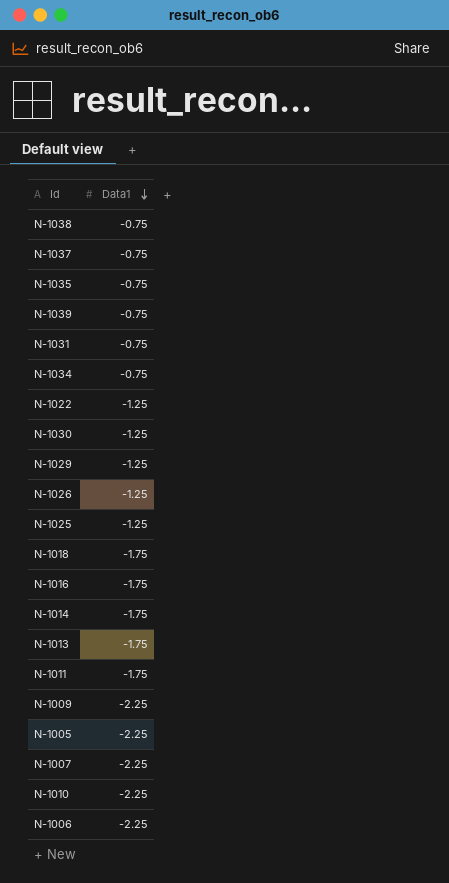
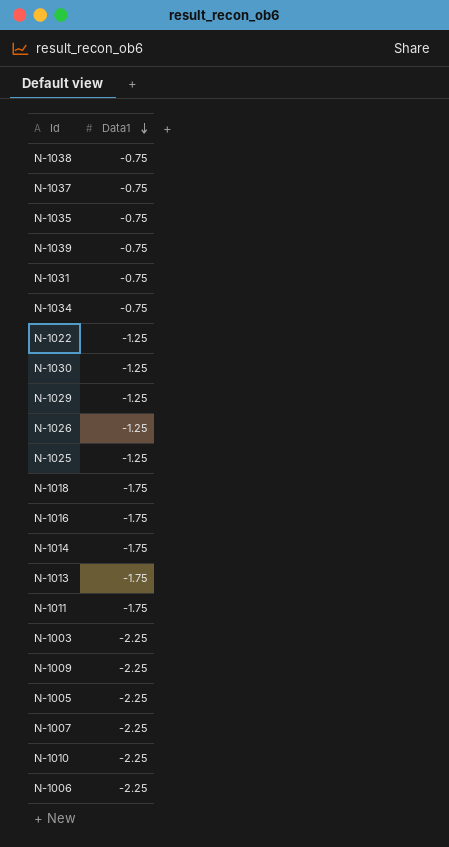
row N-1003: none -> -2.25

